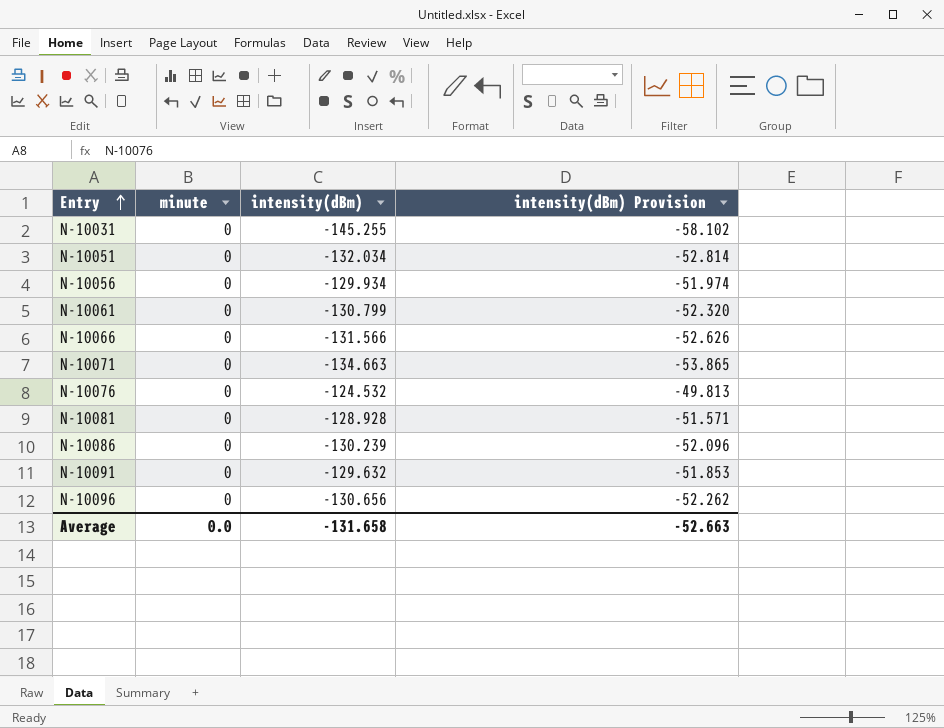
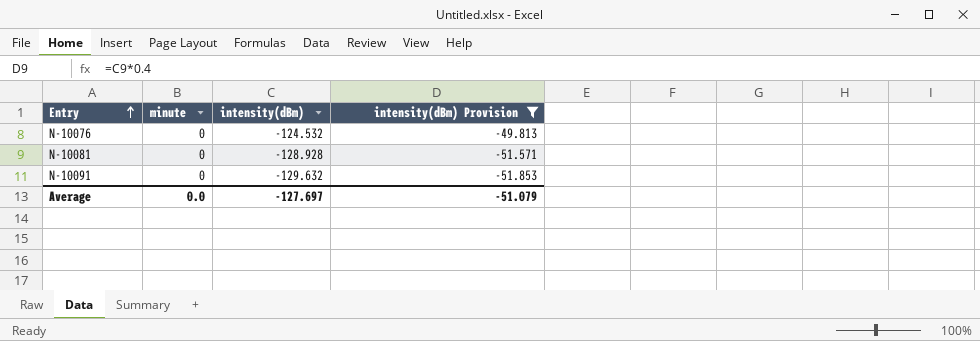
filter: none -> intensity(dBm) Provision >= -51.853
Average | intensity(dBm): -131.658 -> -127.697
Average | intensity(dBm) Provision: -52.663 -> -51.079

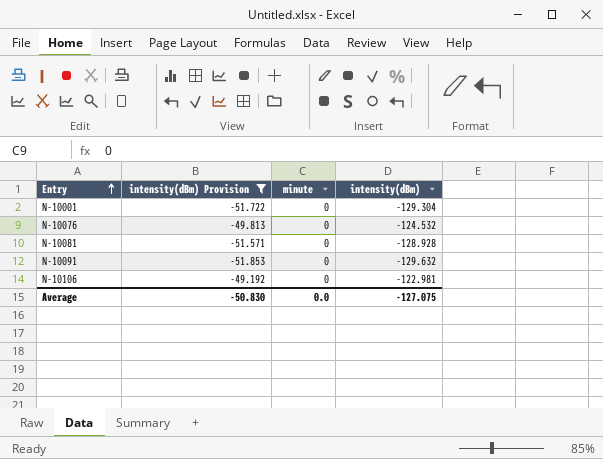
column intensity(dBm) Provision | position: 4 -> 2
row N-10001: none -> -51.722 | 0 | -129.304
row N-10106: none -> -49.192 | 0 | -122.981
Average | intensity(dBm) Provision: -51.079 -> -50.830
Average | intensity(dBm): -127.697 -> -127.075

